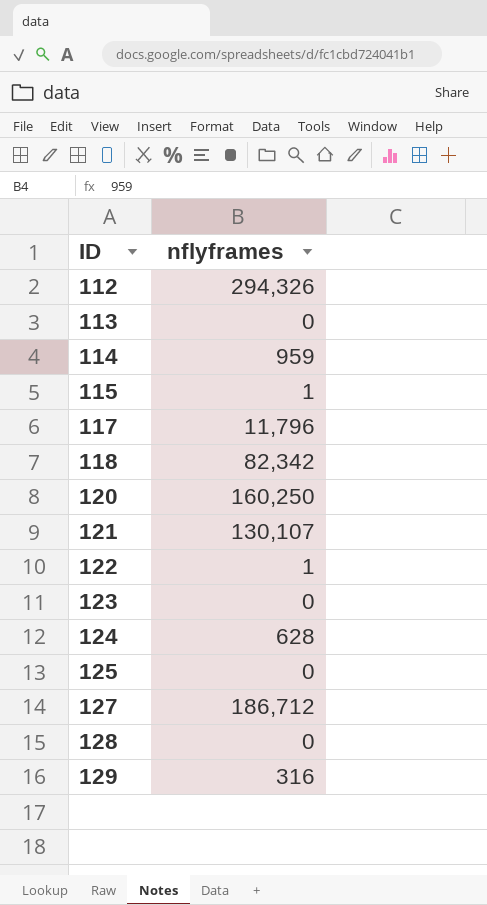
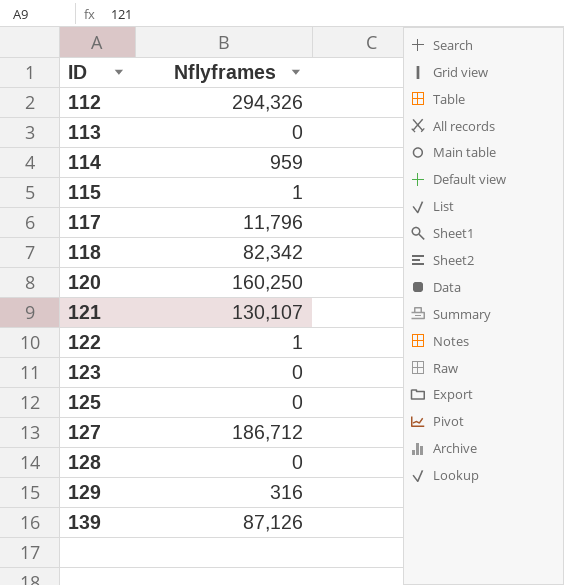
column name: nflyframes -> Nflyframes
row 124: 628 -> none
row 139: none -> 87,126

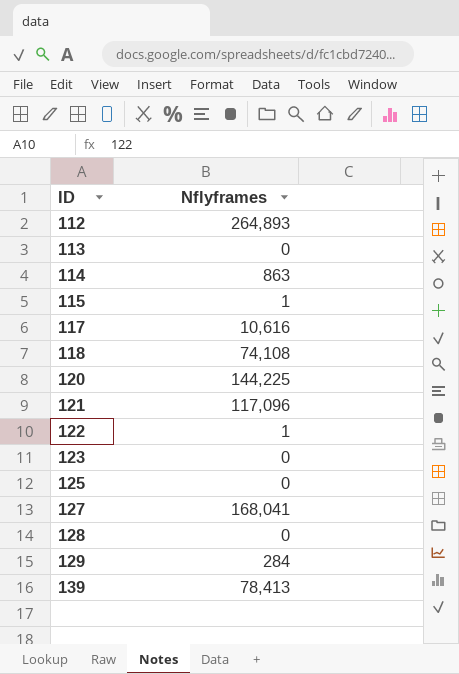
112 | Nflyframes: 294,326 -> 264,893
114 | Nflyframes: 959 -> 863
117 | Nflyframes: 11,796 -> 10,616
118 | Nflyframes: 82,342 -> 74,108
120 | Nflyframes: 160,250 -> 144,225
121 | Nflyframes: 130,107 -> 117,096
127 | Nflyframes: 186,712 -> 168,041
129 | Nflyframes: 316 -> 284
139 | Nflyframes: 87,126 -> 78,413

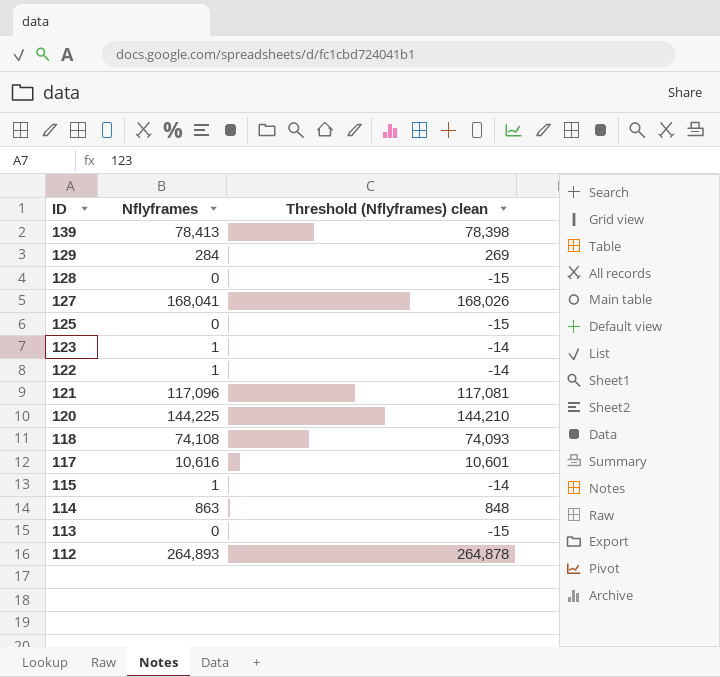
row order: ID ascending -> ID descending
column Threshold (Nflyframes) clean | formula: none -> [Nflyframes] - 15
123 | Nflyframes: 0 -> 1

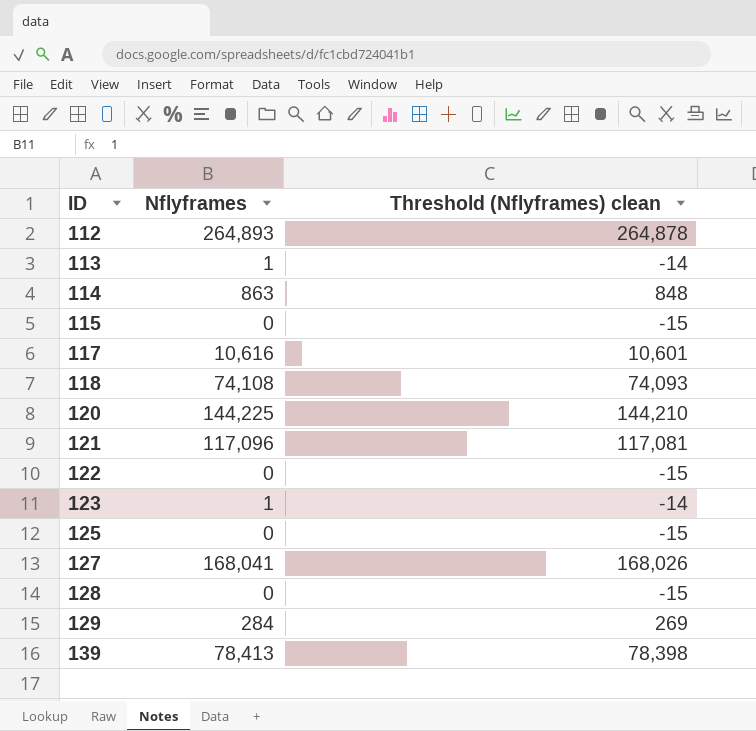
row order: ID descending -> ID ascending
113 | Nflyframes: 0 -> 1
113 | Threshold (Nflyframes) clean: -15 -> -14
115 | Nflyframes: 1 -> 0
115 | Threshold (Nflyframes) clean: -14 -> -15
122 | Nflyframes: 1 -> 0
122 | Threshold (Nflyframes) clean: -14 -> -15

